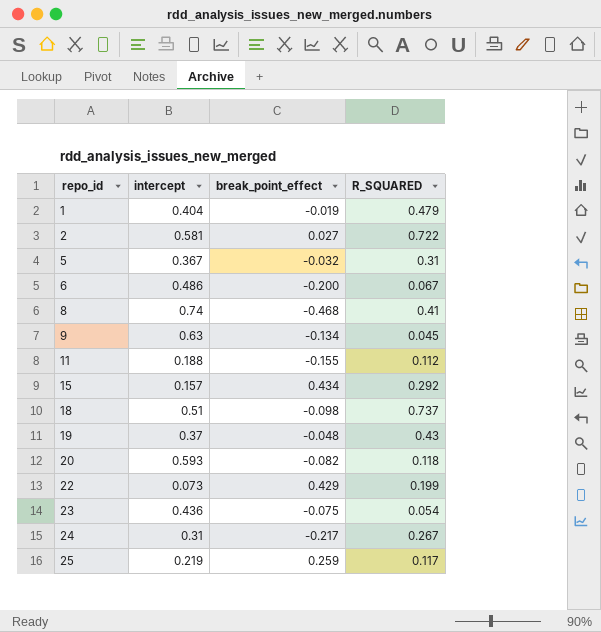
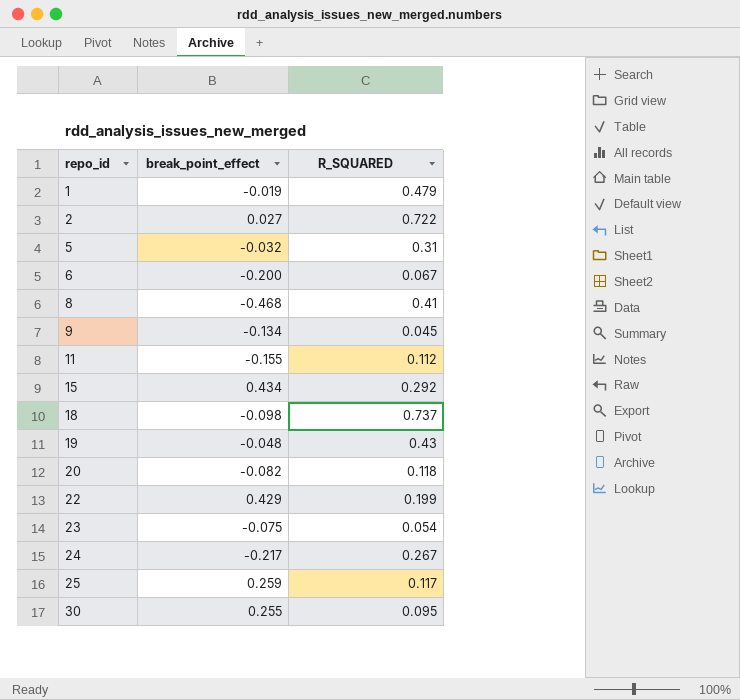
column intercept | position: 2 -> none
row 30: none -> 0.255 | 0.095

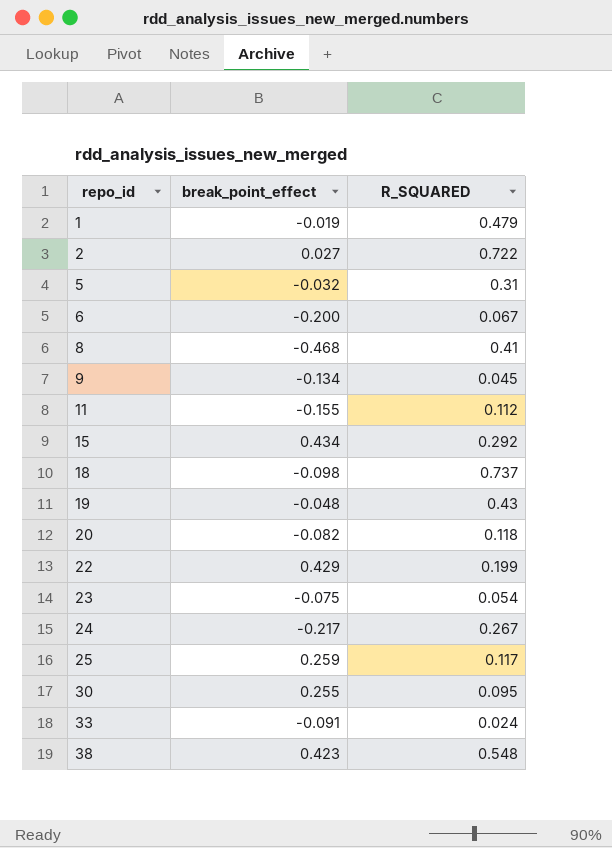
row 33: none -> -0.091 | 0.024
row 38: none -> 0.423 | 0.548

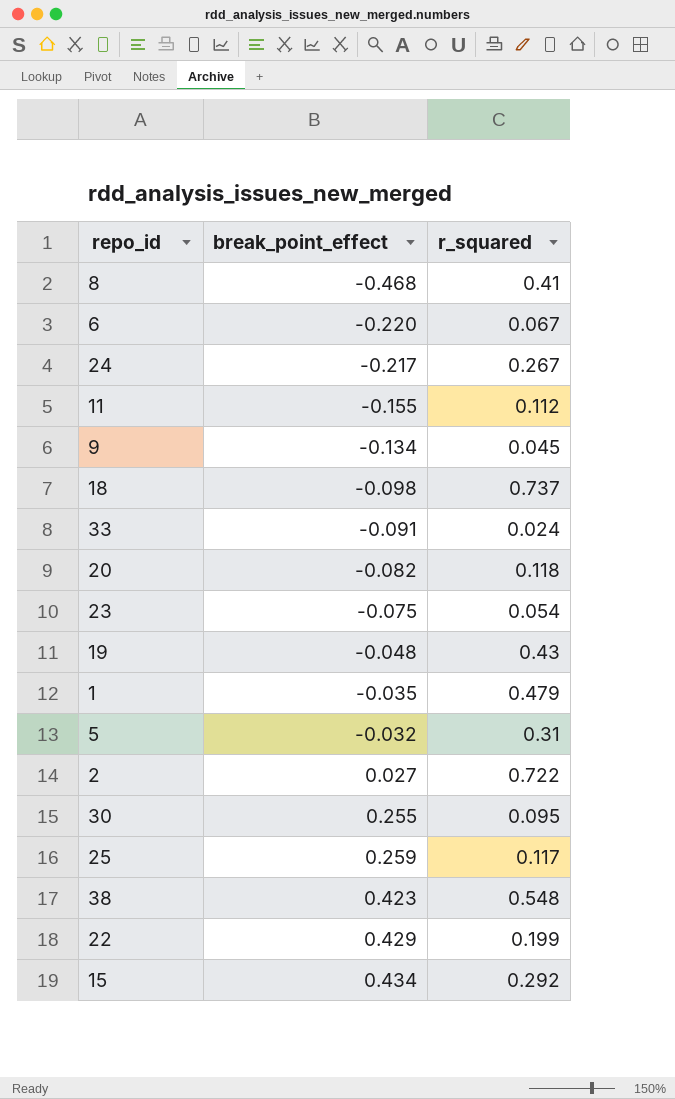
row order: repo_id ascending -> break_point_effect ascending
column name: R_SQUARED -> r_squared
6 | break_point_effect: -0.200 -> -0.220
1 | break_point_effect: -0.019 -> -0.035

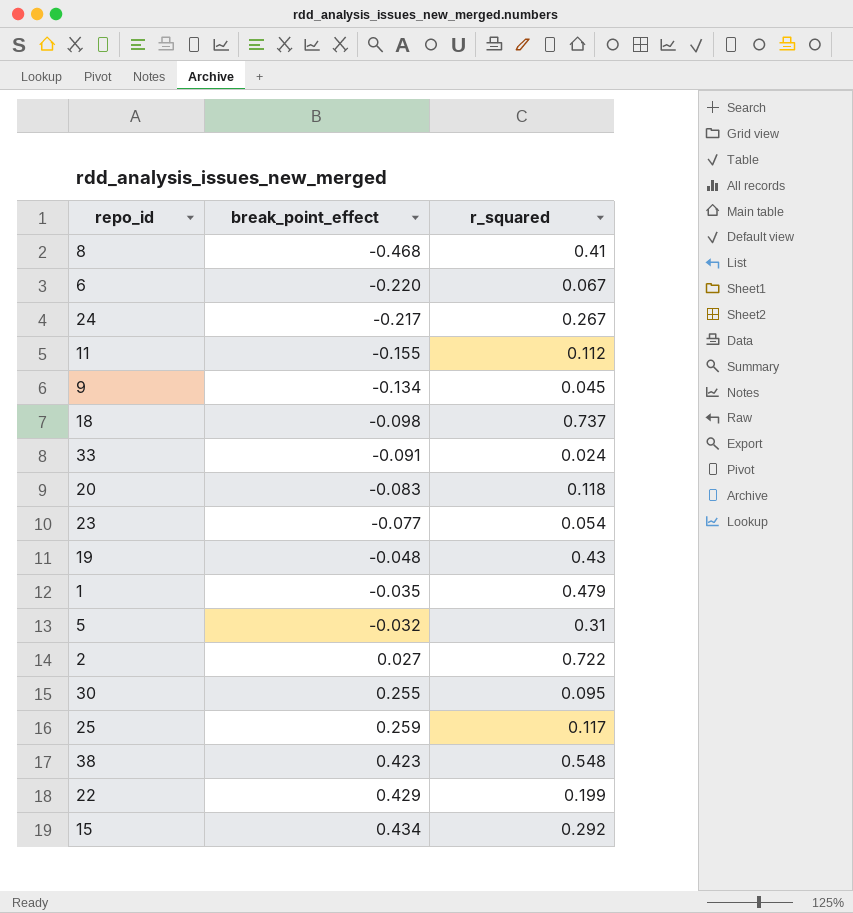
20 | break_point_effect: -0.082 -> -0.083
23 | break_point_effect: -0.075 -> -0.077

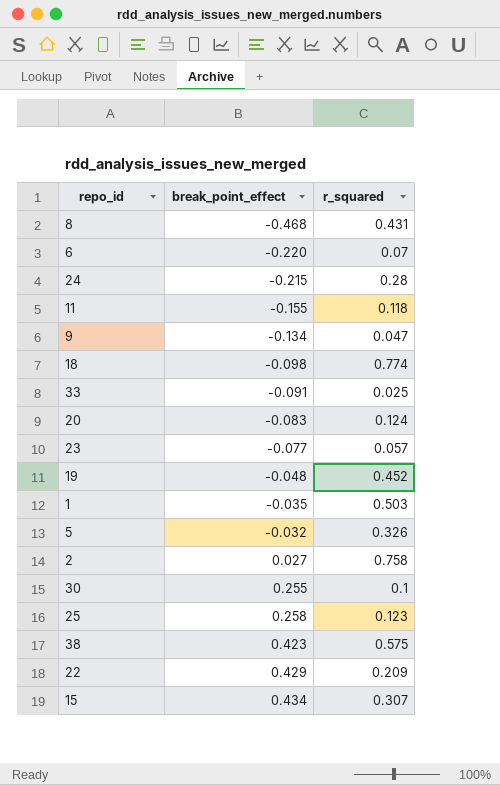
8 | r_squared: 0.41 -> 0.431
6 | r_squared: 0.067 -> 0.07
24 | break_point_effect: -0.217 -> -0.215
24 | r_squared: 0.267 -> 0.28
11 | r_squared: 0.112 -> 0.118
9 | r_squared: 0.045 -> 0.047
18 | r_squared: 0.737 -> 0.774
33 | r_squared: 0.024 -> 0.025
20 | r_squared: 0.118 -> 0.124
23 | r_squared: 0.054 -> 0.057
19 | r_squared: 0.43 -> 0.452
1 | r_squared: 0.479 -> 0.503
5 | r_squared: 0.31 -> 0.326
2 | r_squared: 0.722 -> 0.758
30 | r_squared: 0.095 -> 0.1
25 | break_point_effect: 0.259 -> 0.258
25 | r_squared: 0.117 -> 0.123
38 | r_squared: 0.548 -> 0.575
22 | r_squared: 0.199 -> 0.209
15 | r_squared: 0.292 -> 0.307

